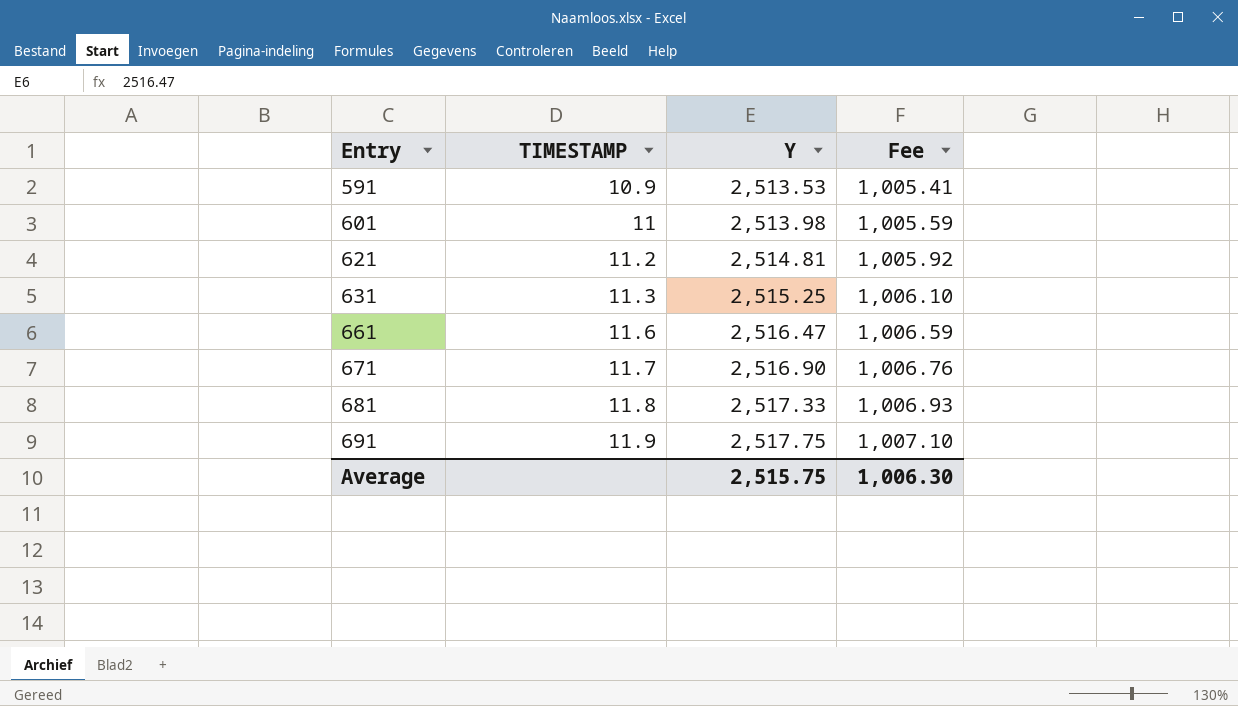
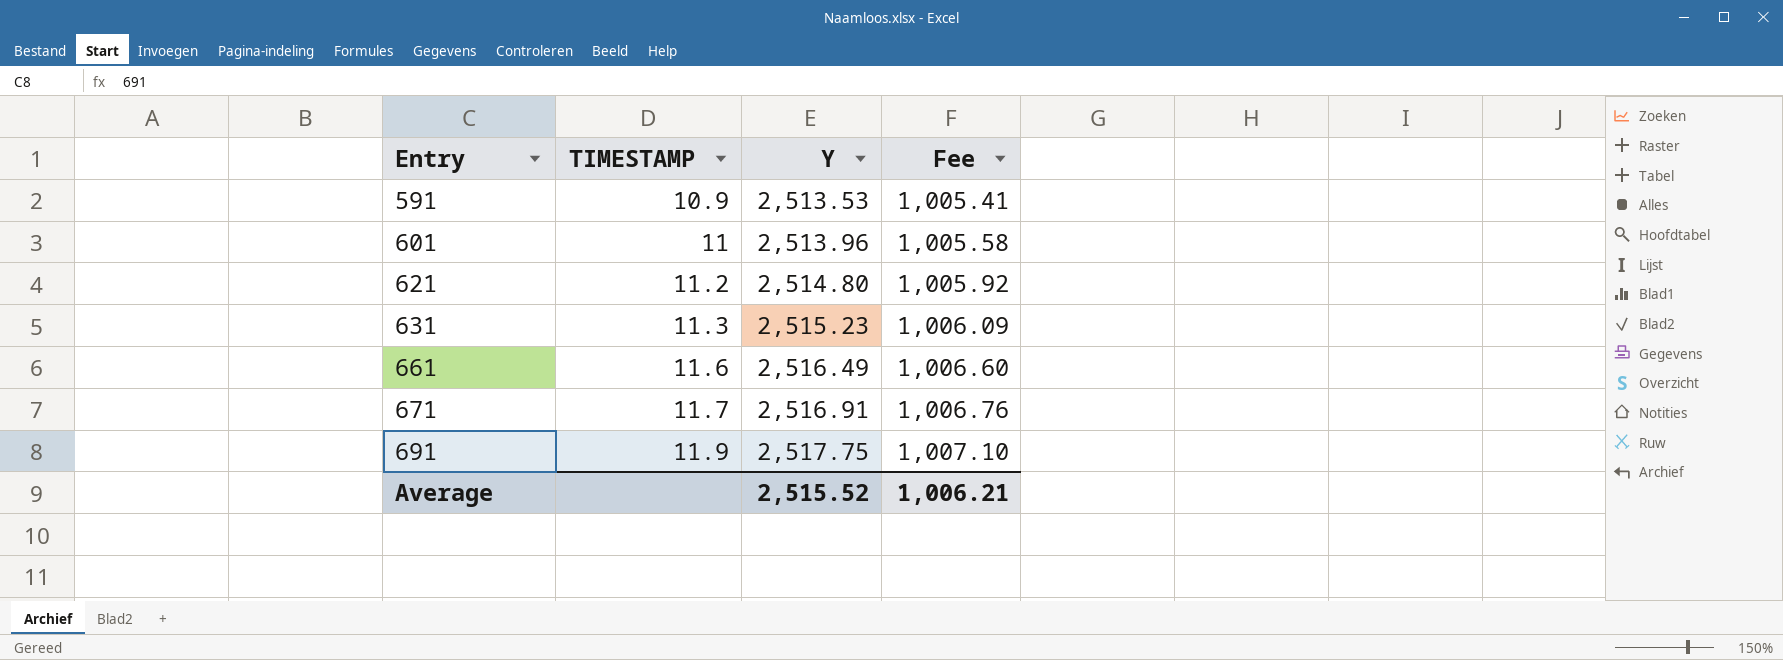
row 681: 11.8 | 2,517.33 | 1,006.93 -> none
601 | Y: 2,513.98 -> 2,513.96
601 | Fee: 1,005.59 -> 1,005.58
621 | Y: 2,514.81 -> 2,514.80
631 | Y: 2,515.25 -> 2,515.23
631 | Fee: 1,006.10 -> 1,006.09
661 | Y: 2,516.47 -> 2,516.49
661 | Fee: 1,006.59 -> 1,006.60
671 | Y: 2,516.90 -> 2,516.91
Average | Y: 2,515.75 -> 2,515.52
Average | Fee: 1,006.30 -> 1,006.21

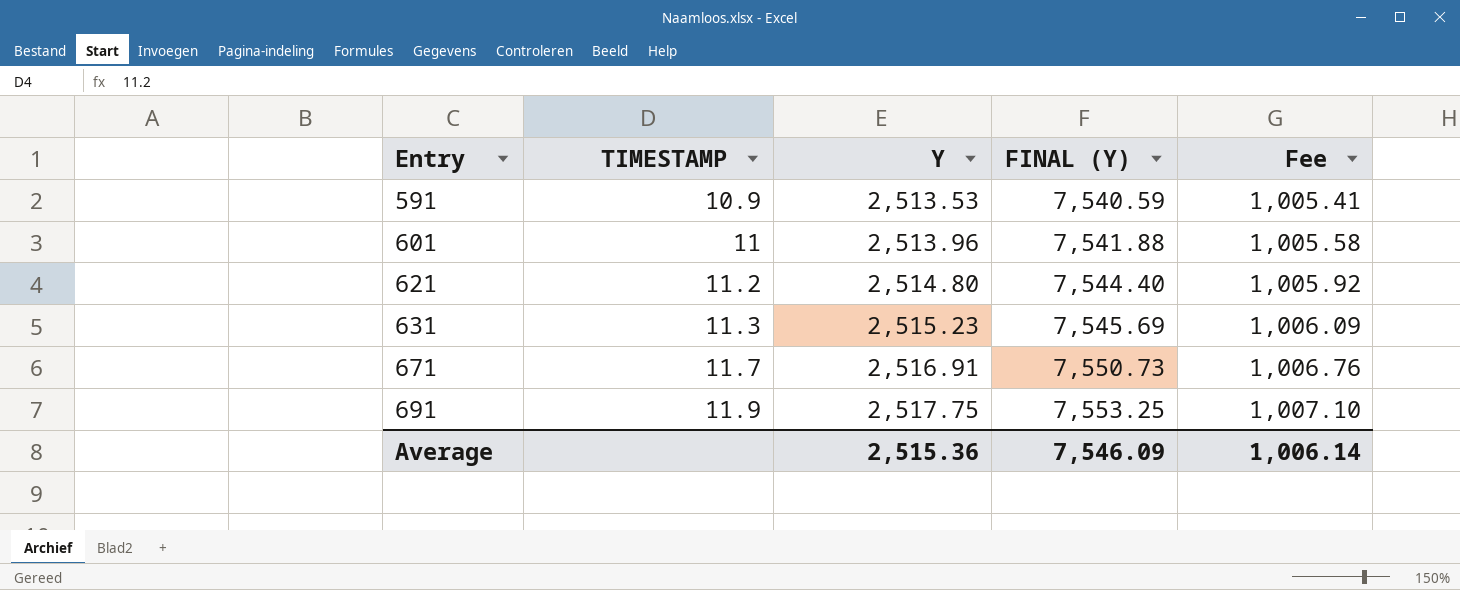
column FINAL (Y) | formula: none -> [Y] * 3
row 661: 11.6 | 2,516.49 | 1,006.60 -> none
Average | Y: 2,515.52 -> 2,515.36
Average | Fee: 1,006.21 -> 1,006.14

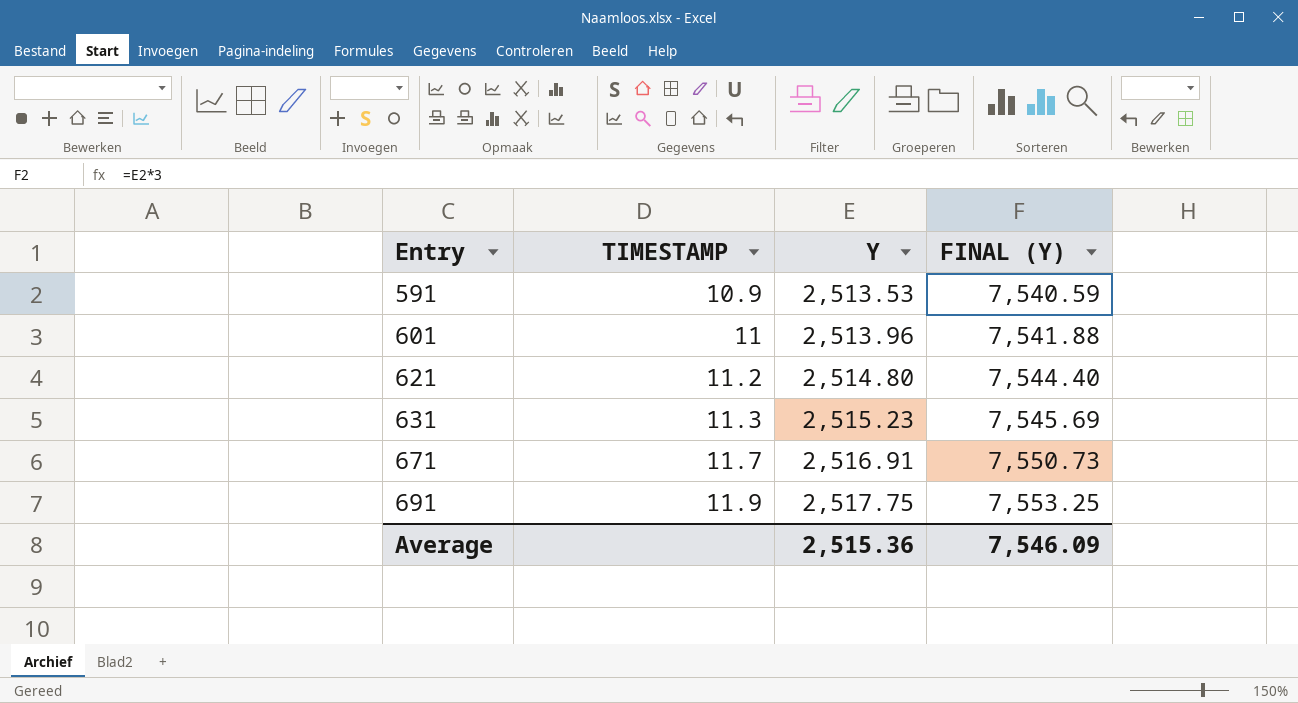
column Fee | formula: [Y] * 0.4 -> none

